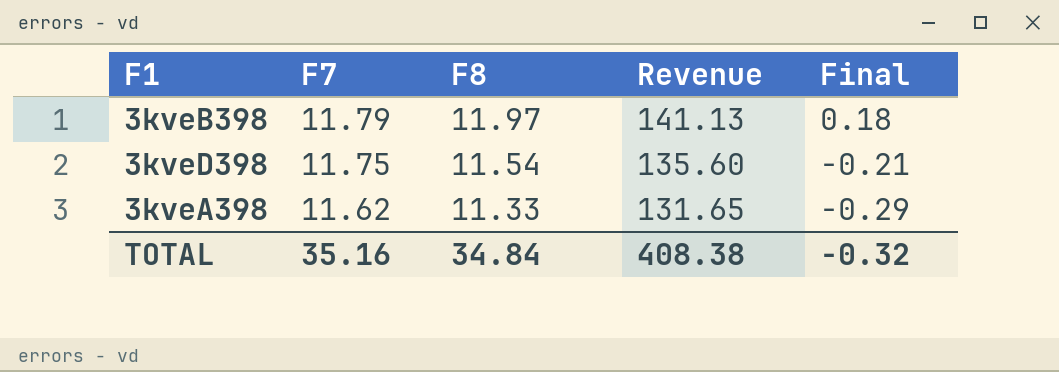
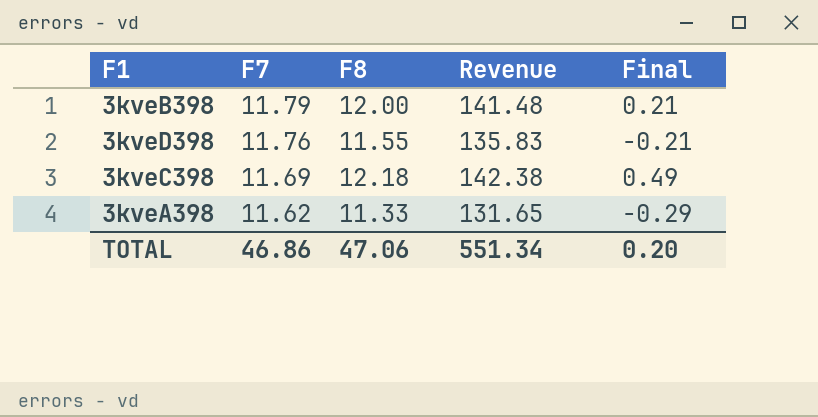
3kveB398 | F8: 11.97 -> 12.00
3kveB398 | Revenue: 141.13 -> 141.48
3kveB398 | Final: 0.18 -> 0.21
3kveD398 | F7: 11.75 -> 11.76
3kveD398 | F8: 11.54 -> 11.55
3kveD398 | Revenue: 135.60 -> 135.83
row 3kveC398: none -> 11.69 | 12.18 | 142.38 | 0.49
TOTAL | F7: 35.16 -> 46.86
TOTAL | F8: 34.84 -> 47.06
TOTAL | Revenue: 408.38 -> 551.34
TOTAL | Final: -0.32 -> 0.20

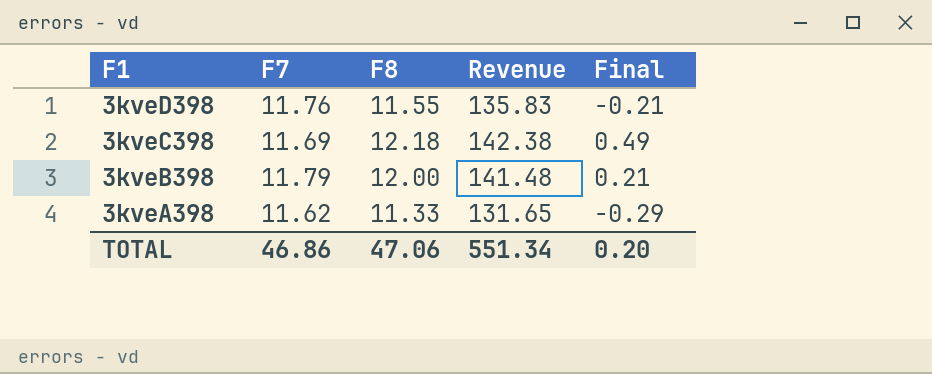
row order: F7 descending -> F1 descending

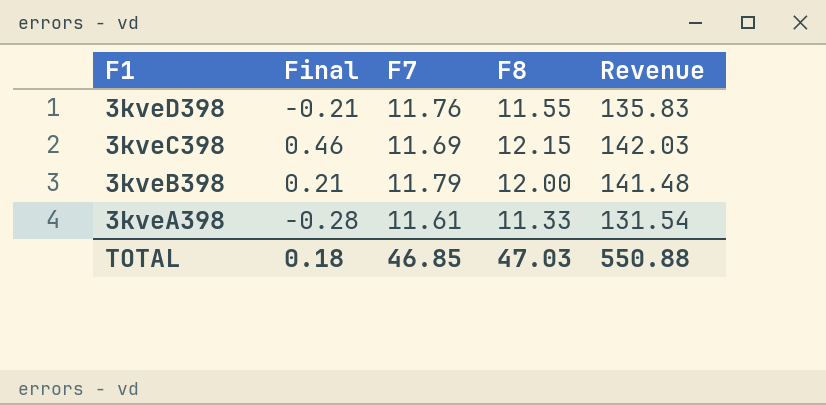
column Final | position: 5 -> 2
3kveC398 | Final: 0.49 -> 0.46
3kveC398 | F8: 12.18 -> 12.15
3kveC398 | Revenue: 142.38 -> 142.03
3kveA398 | Final: -0.29 -> -0.28
3kveA398 | F7: 11.62 -> 11.61
3kveA398 | Revenue: 131.65 -> 131.54
TOTAL | Final: 0.20 -> 0.18
TOTAL | F7: 46.86 -> 46.85
TOTAL | F8: 47.06 -> 47.03
TOTAL | Revenue: 551.34 -> 550.88

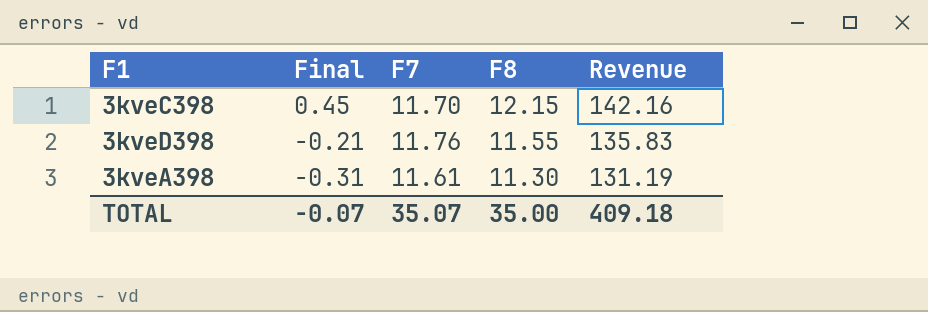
row order: F1 descending -> Final descending
row 3kveB398: 0.21 | 11.79 | 12.00 | 141.48 -> none
3kveC398 | Final: 0.46 -> 0.45
3kveC398 | F7: 11.69 -> 11.70
3kveC398 | Revenue: 142.03 -> 142.16
3kveA398 | Final: -0.28 -> -0.31
3kveA398 | F8: 11.33 -> 11.30
3kveA398 | Revenue: 131.54 -> 131.19
TOTAL | Final: 0.18 -> -0.07
TOTAL | F7: 46.85 -> 35.07
TOTAL | F8: 47.03 -> 35.00
TOTAL | Revenue: 550.88 -> 409.18

